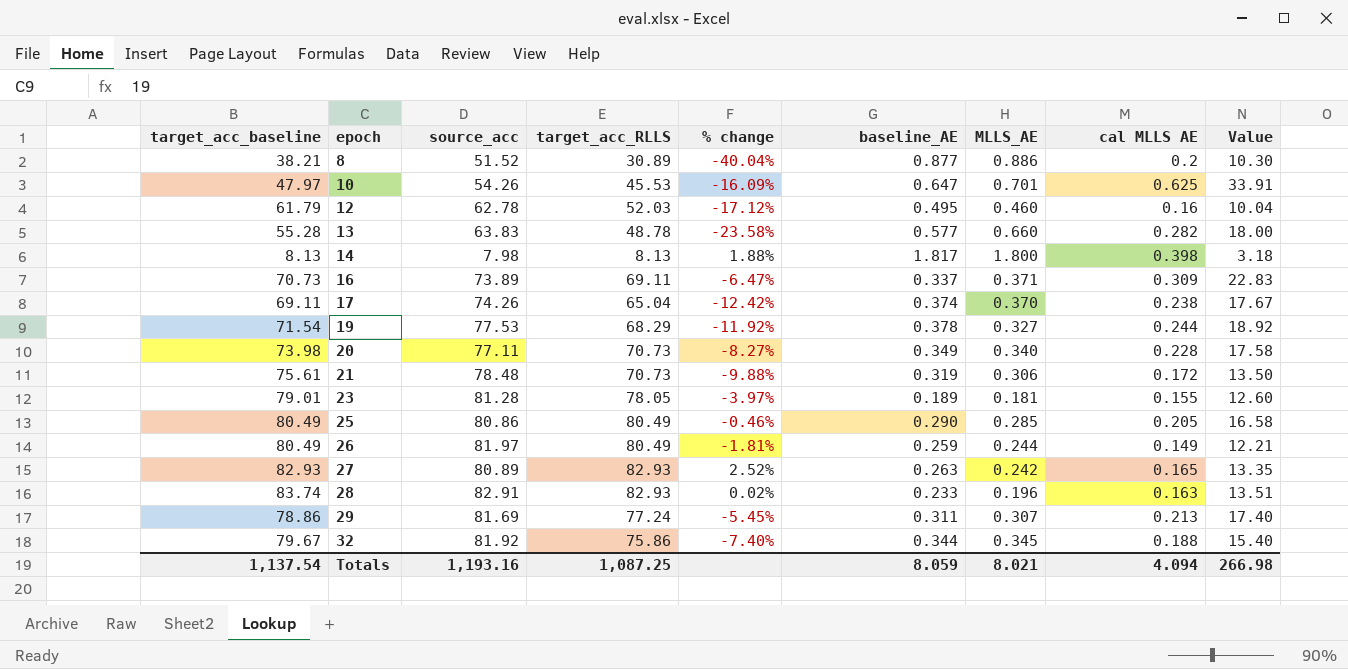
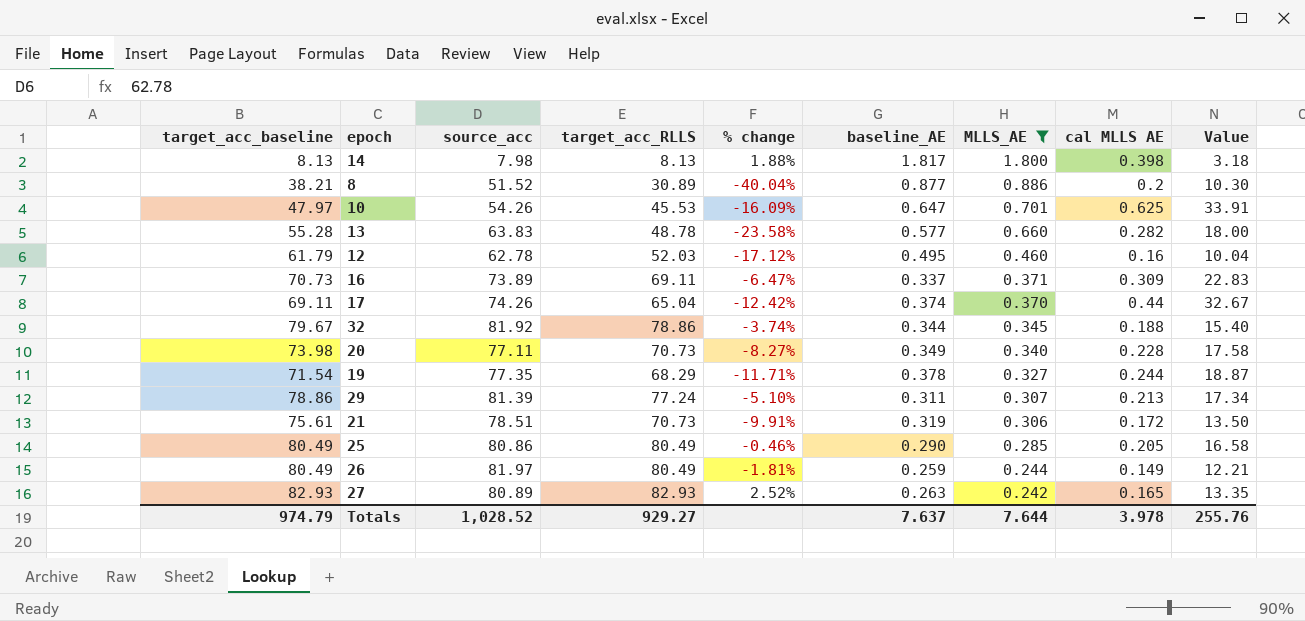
filter: none -> MLLS_AE >= 0.242
row order: epoch ascending -> MLLS_AE descending
17 | cal MLLS AE: 0.238 -> 0.44
17 | Value: 17.67 -> 32.67
32 | target_acc_RLLS: 75.86 -> 78.86
32 | % change: -7.40% -> -3.74%
19 | source_acc: 77.53 -> 77.35
19 | % change: -11.92% -> -11.71%
19 | Value: 18.92 -> 18.87
29 | source_acc: 81.69 -> 81.39
29 | % change: -5.45% -> -5.10%
29 | Value: 17.40 -> 17.34
21 | source_acc: 78.48 -> 78.51
21 | % change: -9.88% -> -9.91%
Totals | target_acc_baseline: 1,137.54 -> 974.79
Totals | source_acc: 1,193.16 -> 1,028.52
Totals | target_acc_RLLS: 1,087.25 -> 929.27
Totals | baseline_AE: 8.059 -> 7.637
Totals | MLLS_AE: 8.021 -> 7.644
Totals | cal MLLS AE: 4.094 -> 3.978
Totals | Value: 266.98 -> 255.76

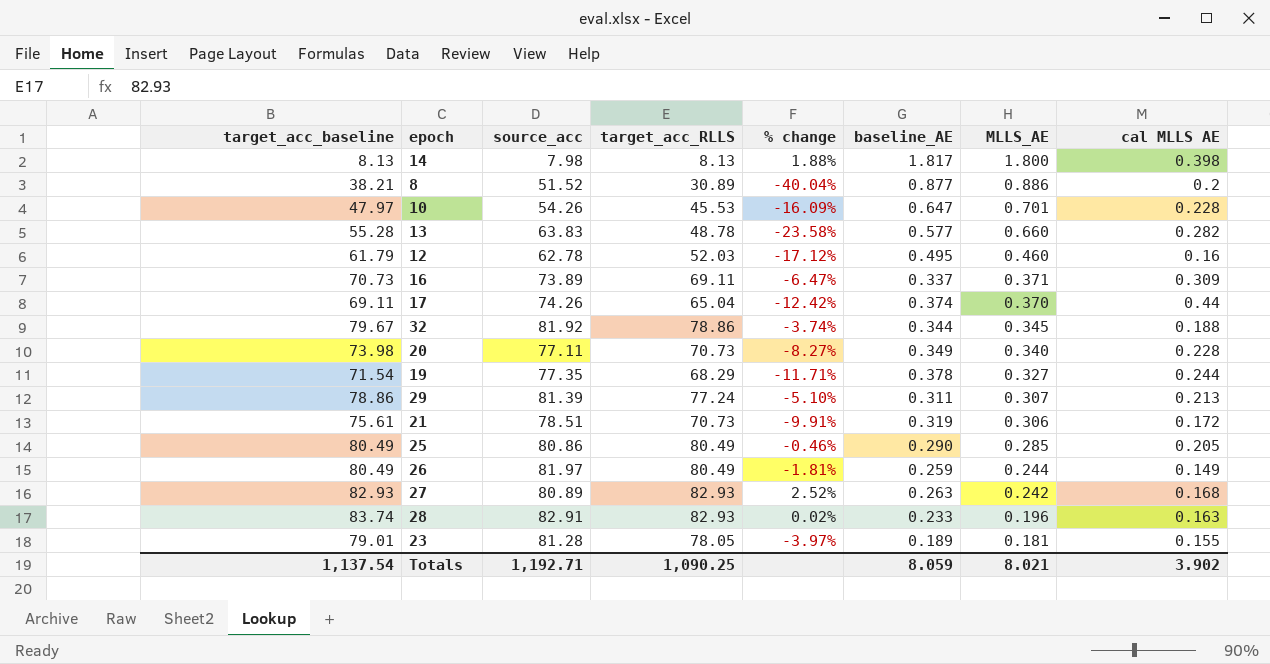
filter: MLLS_AE >= 0.242 -> none
column Value | formula: [source_acc] * [cal MLLS AE] -> none
10 | cal MLLS AE: 0.625 -> 0.228
27 | cal MLLS AE: 0.165 -> 0.168
Totals | target_acc_baseline: 974.79 -> 1,137.54
Totals | source_acc: 1,028.52 -> 1,192.71
Totals | target_acc_RLLS: 929.27 -> 1,090.25
Totals | baseline_AE: 7.637 -> 8.059
Totals | MLLS_AE: 7.644 -> 8.021
Totals | cal MLLS AE: 3.978 -> 3.902

